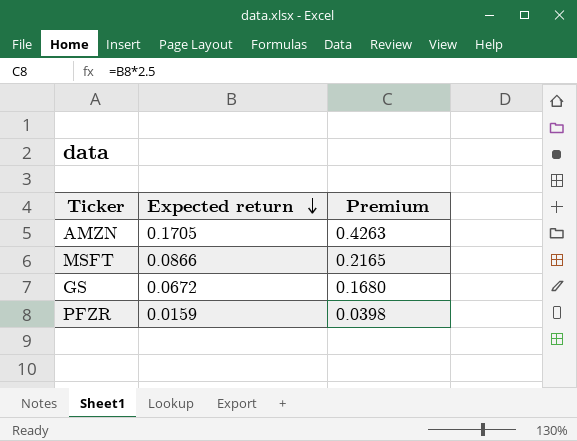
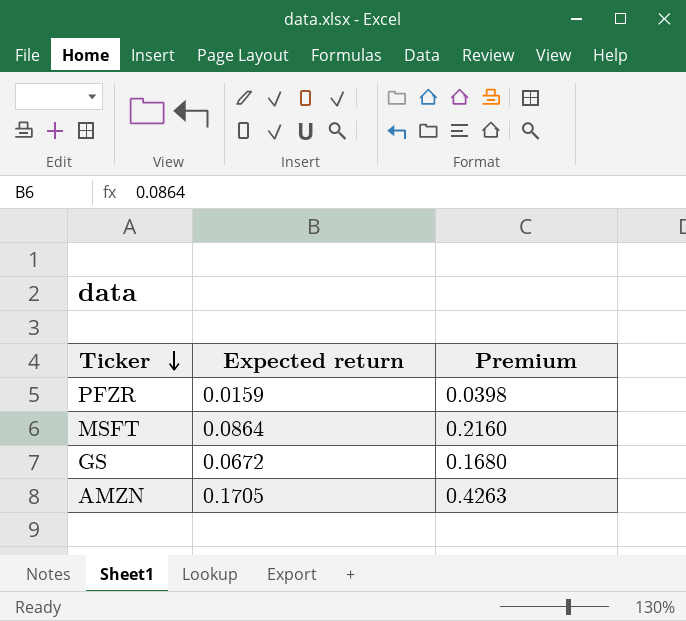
row order: Expected return descending -> Ticker descending
MSFT | Expected return: 0.0866 -> 0.0864
MSFT | Premium: 0.2165 -> 0.2160

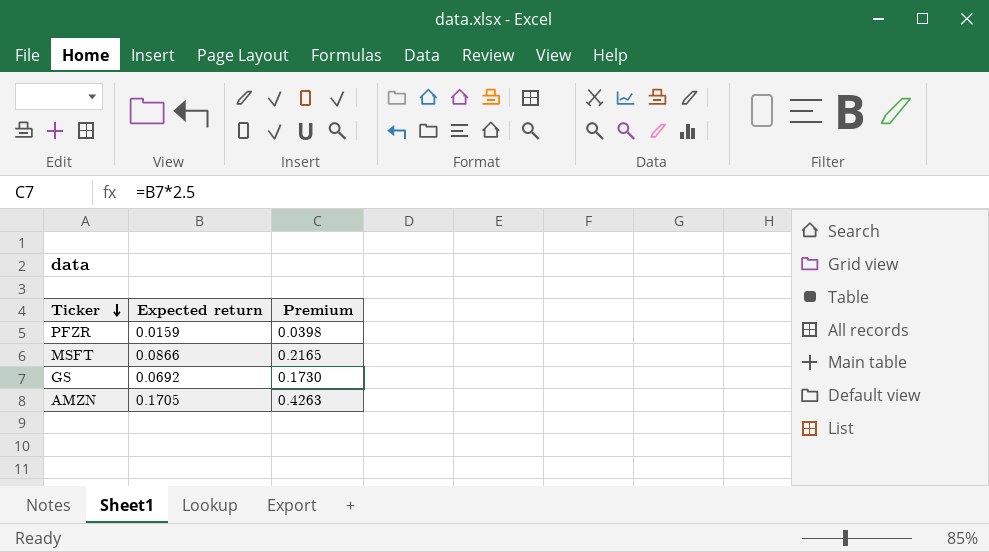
MSFT | Expected return: 0.0864 -> 0.0866
MSFT | Premium: 0.2160 -> 0.2165
GS | Expected return: 0.0672 -> 0.0692
GS | Premium: 0.1680 -> 0.1730

